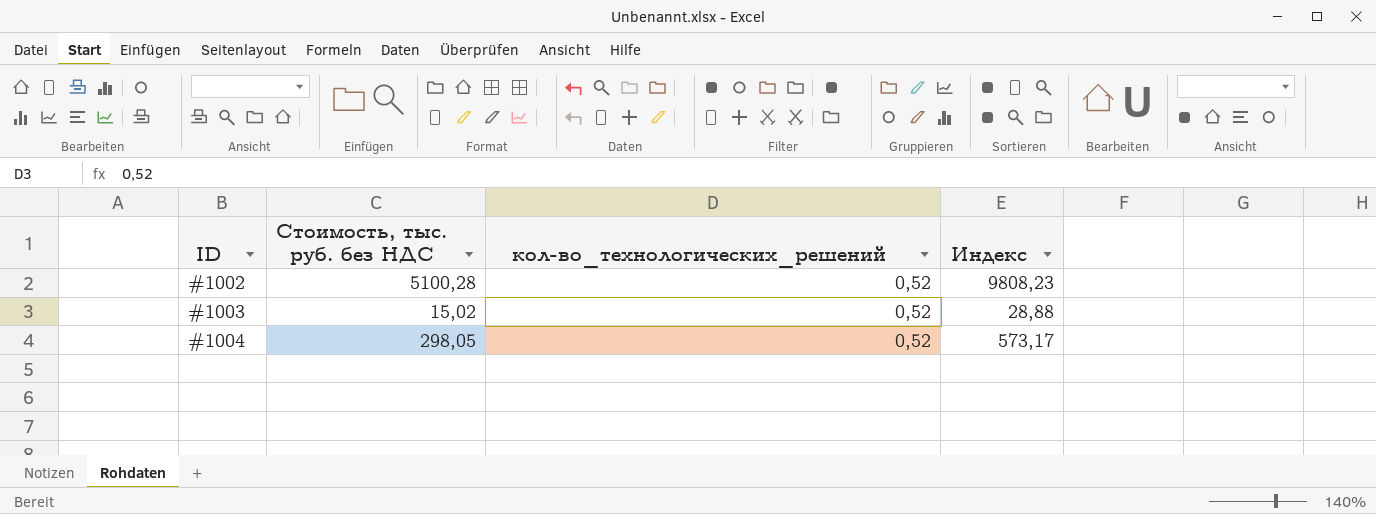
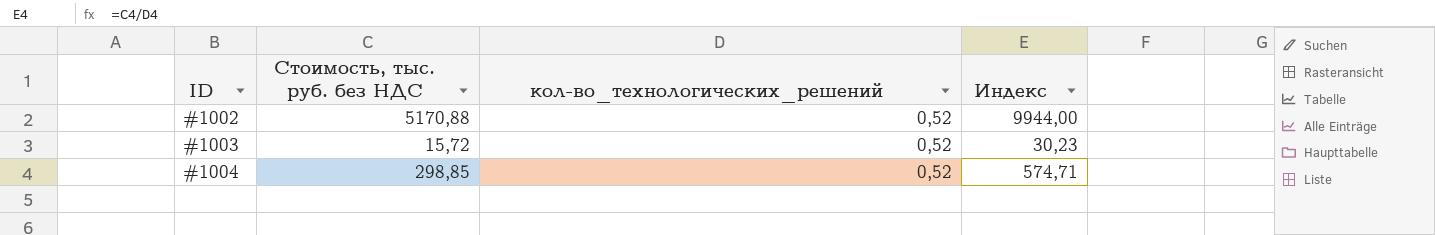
#1002 | Стоимость, тыс. руб. без НДС: 5100,28 -> 5170,88
#1002 | Индекс: 9808,23 -> 9944,00
#1003 | Стоимость, тыс. руб. без НДС: 15,02 -> 15,72
#1003 | Индекс: 28,88 -> 30,23
#1004 | Стоимость, тыс. руб. без НДС: 298,05 -> 298,85
#1004 | Индекс: 573,17 -> 574,71

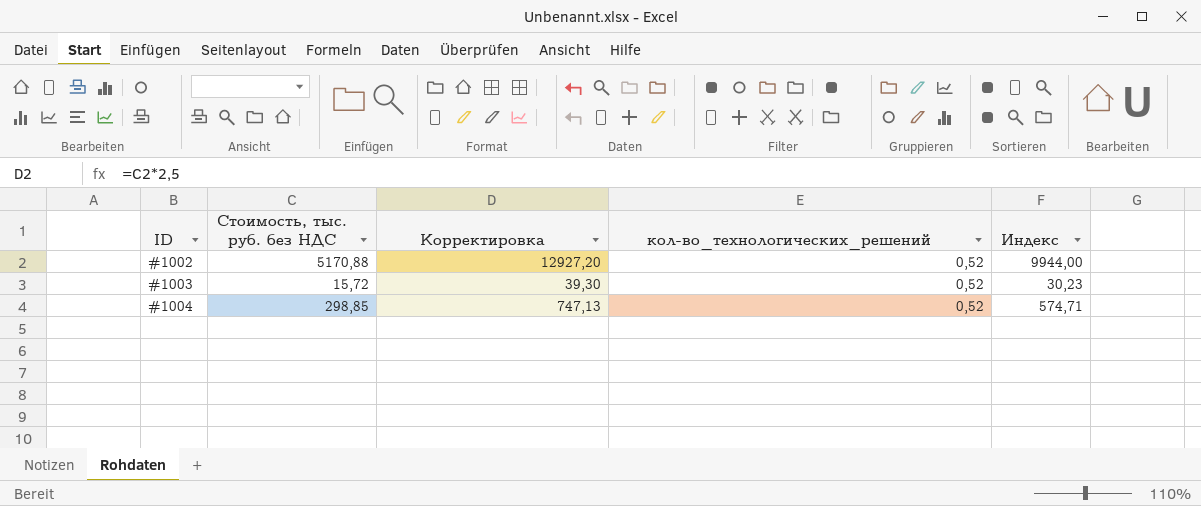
column Корректировка | formula: none -> [Стоимость, тыс. руб. без НДС] * 2,5

